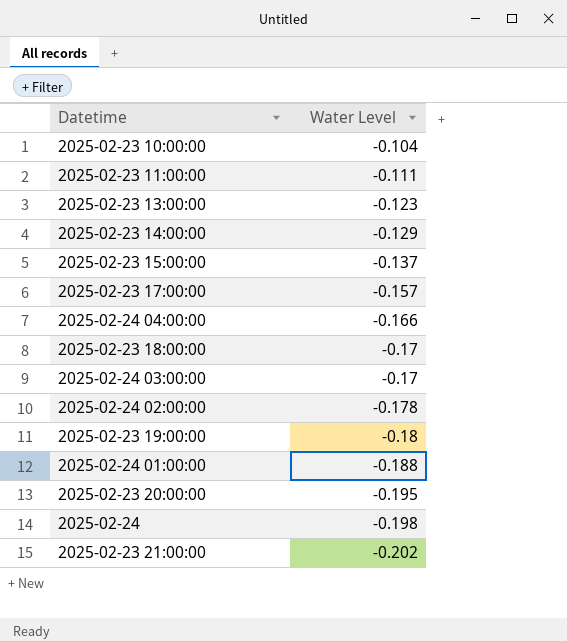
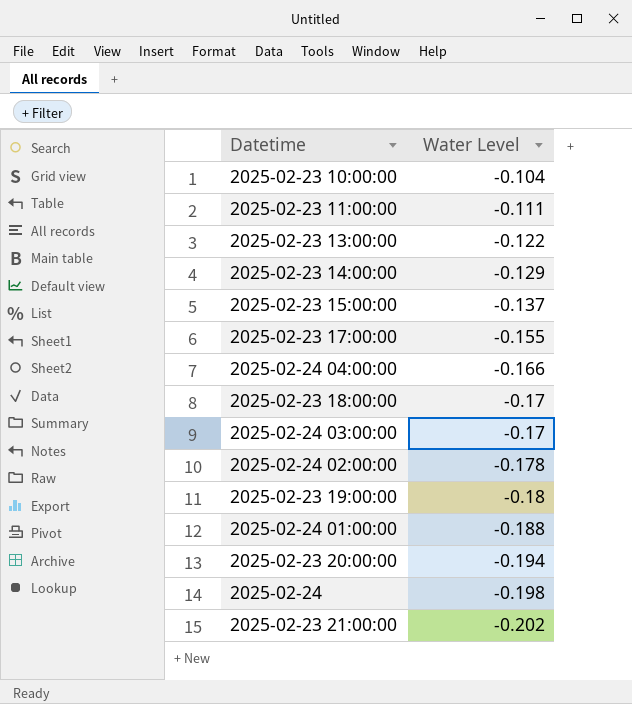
2025-02-23 13:00:00 | Water Level: -0.123 -> -0.122
2025-02-23 17:00:00 | Water Level: -0.157 -> -0.155
2025-02-23 20:00:00 | Water Level: -0.195 -> -0.194

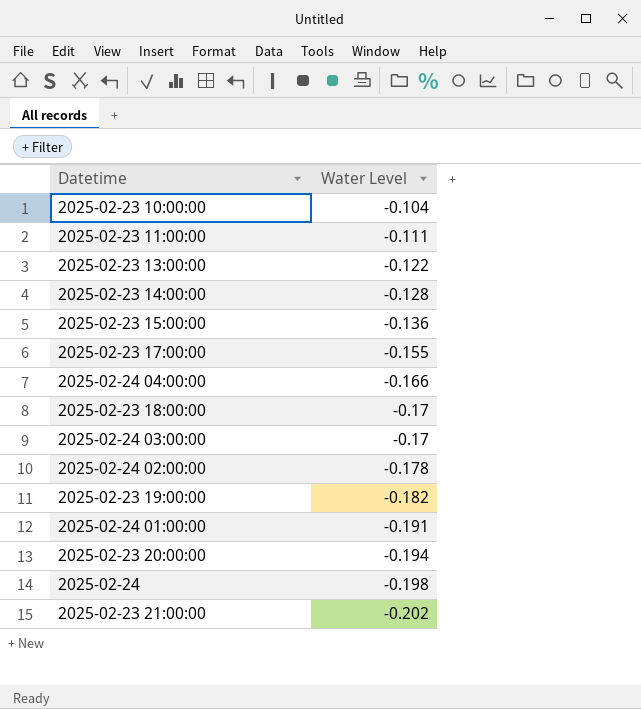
2025-02-23 14:00:00 | Water Level: -0.129 -> -0.128
2025-02-23 15:00:00 | Water Level: -0.137 -> -0.136
2025-02-23 19:00:00 | Water Level: -0.18 -> -0.182
2025-02-24 01:00:00 | Water Level: -0.188 -> -0.191

